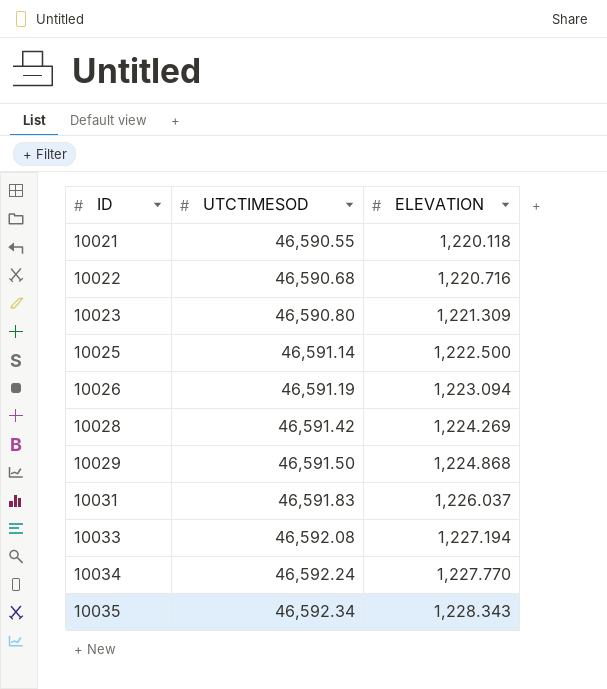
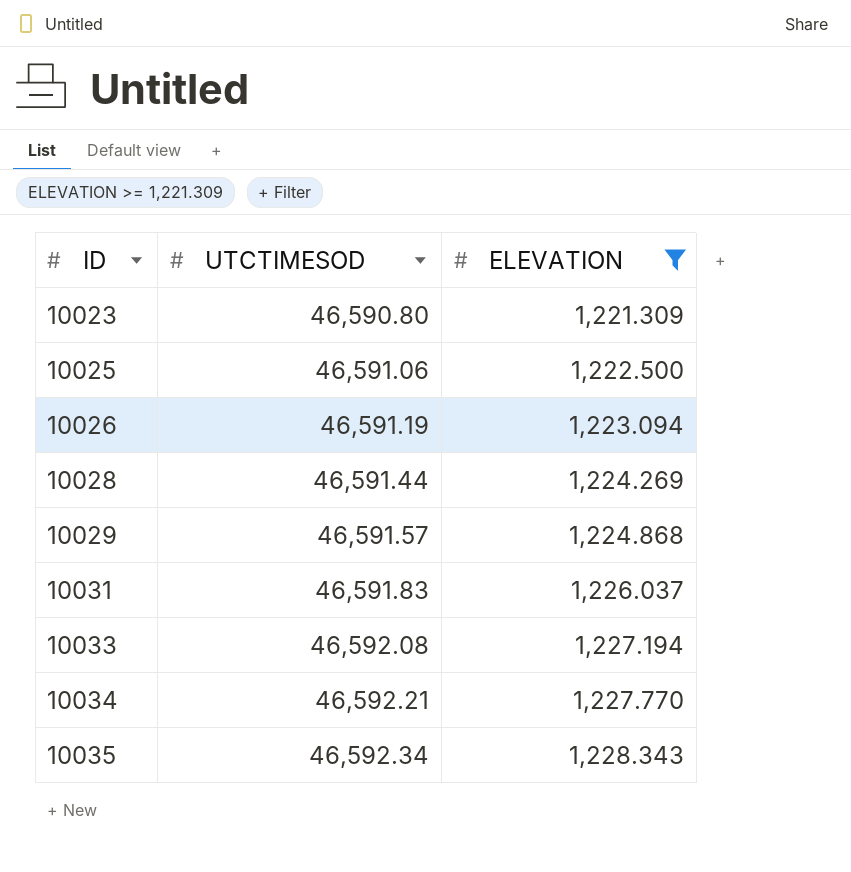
filter: none -> ELEVATION >= 1,221.309
10025 | UTCTIMESOD: 46,591.14 -> 46,591.06
10028 | UTCTIMESOD: 46,591.42 -> 46,591.44
10029 | UTCTIMESOD: 46,591.50 -> 46,591.57
10034 | UTCTIMESOD: 46,592.24 -> 46,592.21

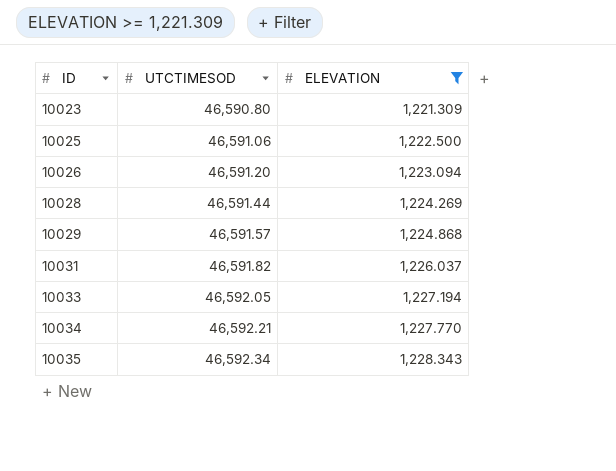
10026 | UTCTIMESOD: 46,591.19 -> 46,591.20
10031 | UTCTIMESOD: 46,591.83 -> 46,591.82
10033 | UTCTIMESOD: 46,592.08 -> 46,592.05

